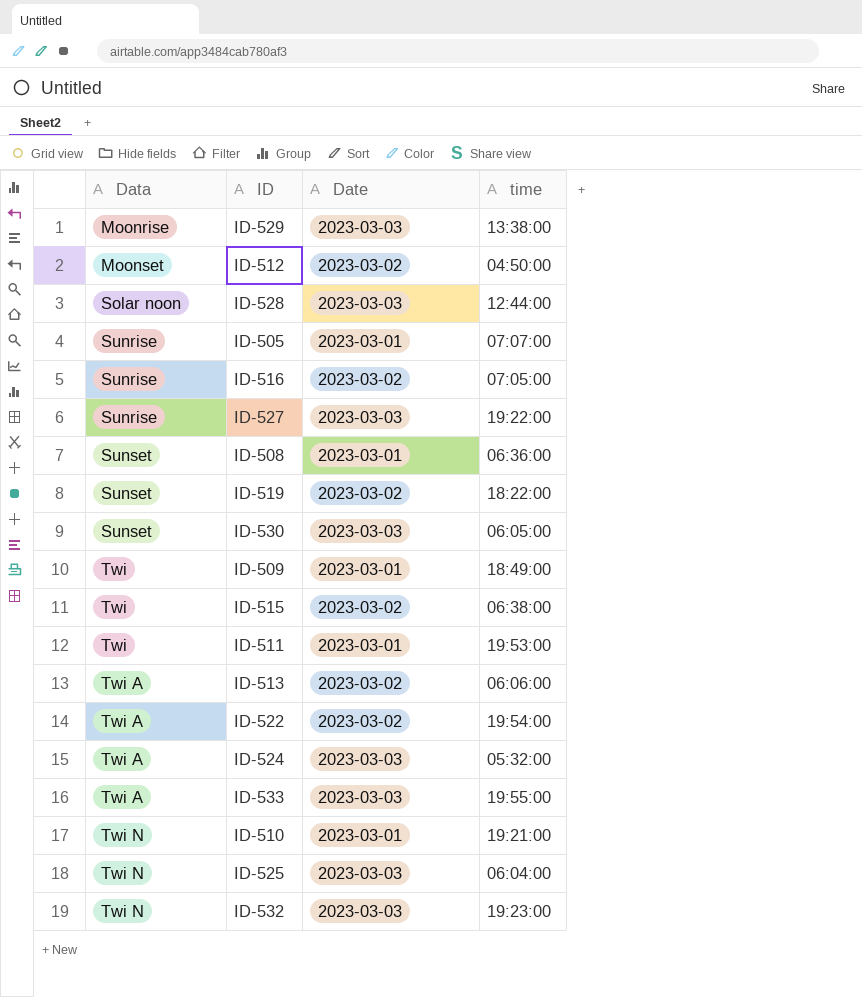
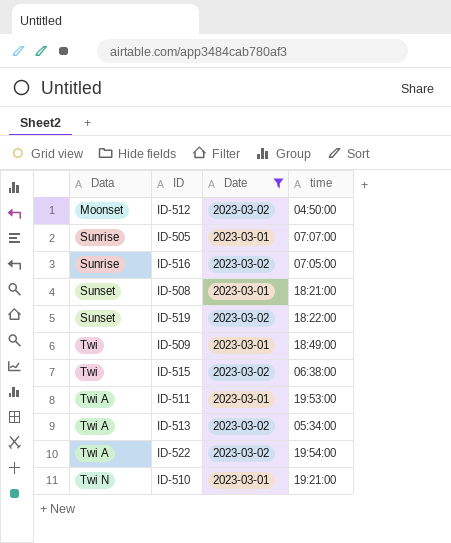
filter: none -> Date != 2023-03-03
ID-508 | time: 06:36:00 -> 18:21:00
ID-511 | Data: Twi -> Twi A
ID-513 | time: 06:06:00 -> 05:34:00

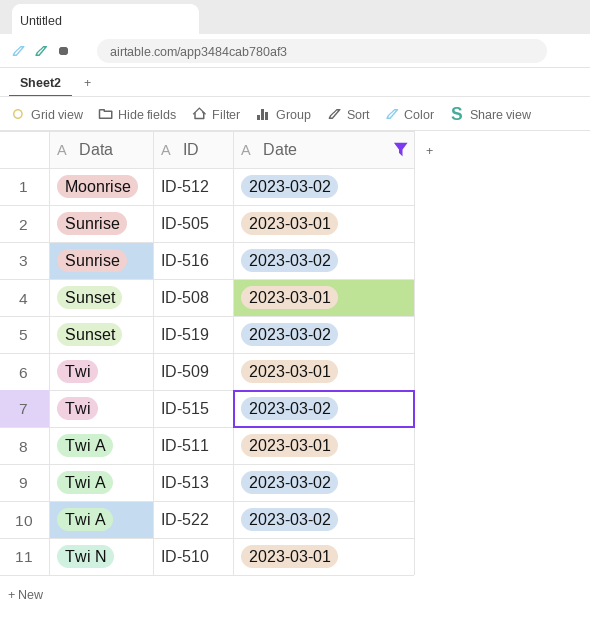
column time | position: 4 -> none
ID-512 | Data: Moonset -> Moonrise

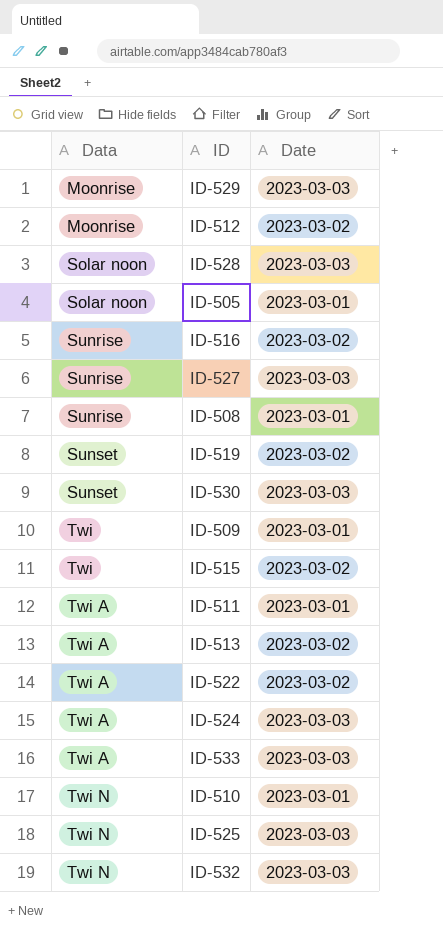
filter: Date != 2023-03-03 -> none
ID-505 | Data: Sunrise -> Solar noon
ID-508 | Data: Sunset -> Sunrise

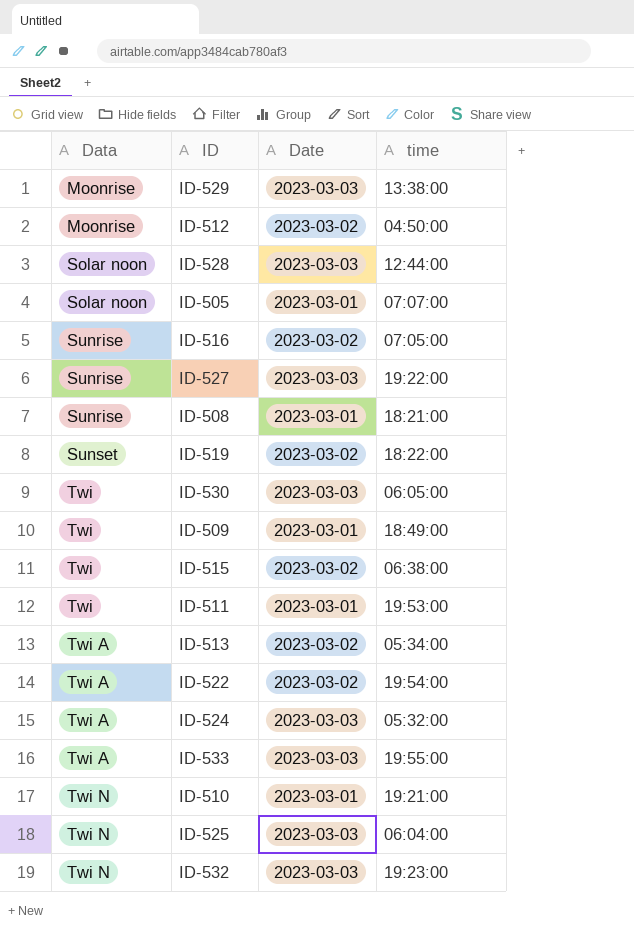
column time | position: none -> 4
ID-530 | Data: Sunset -> Twi
ID-511 | Data: Twi A -> Twi

